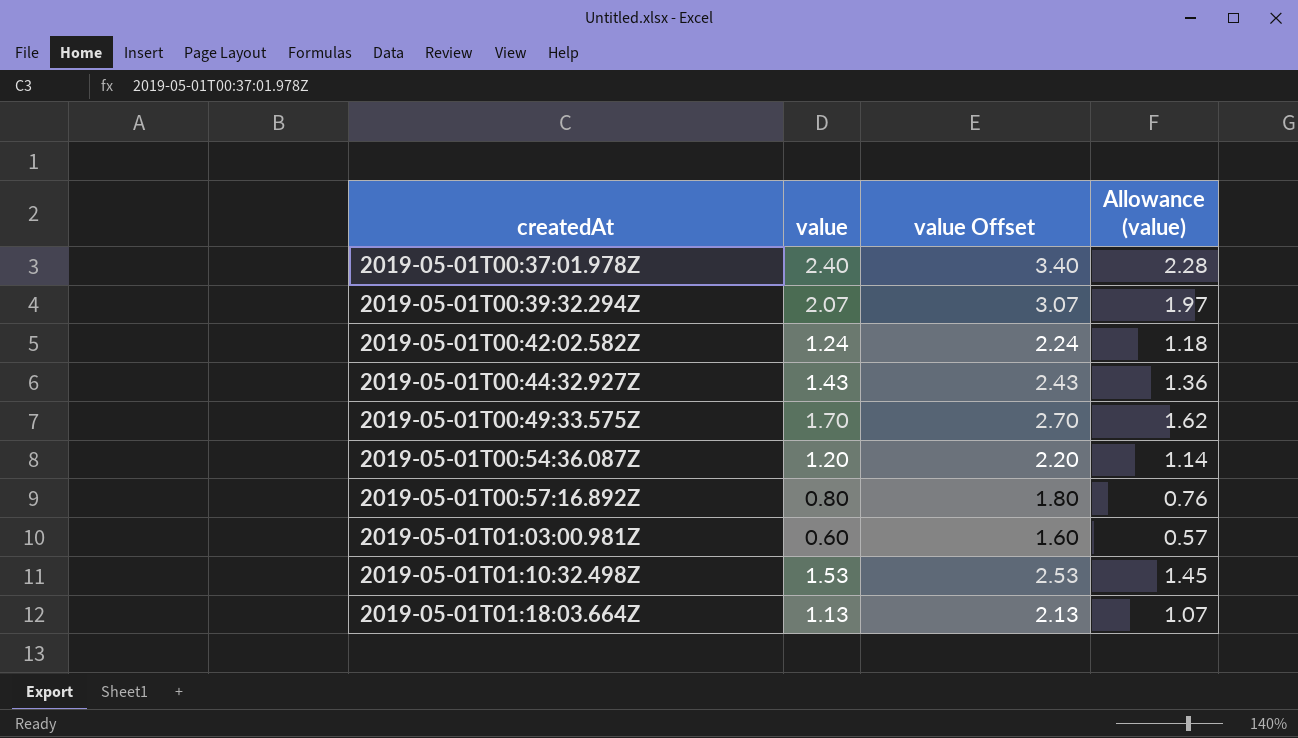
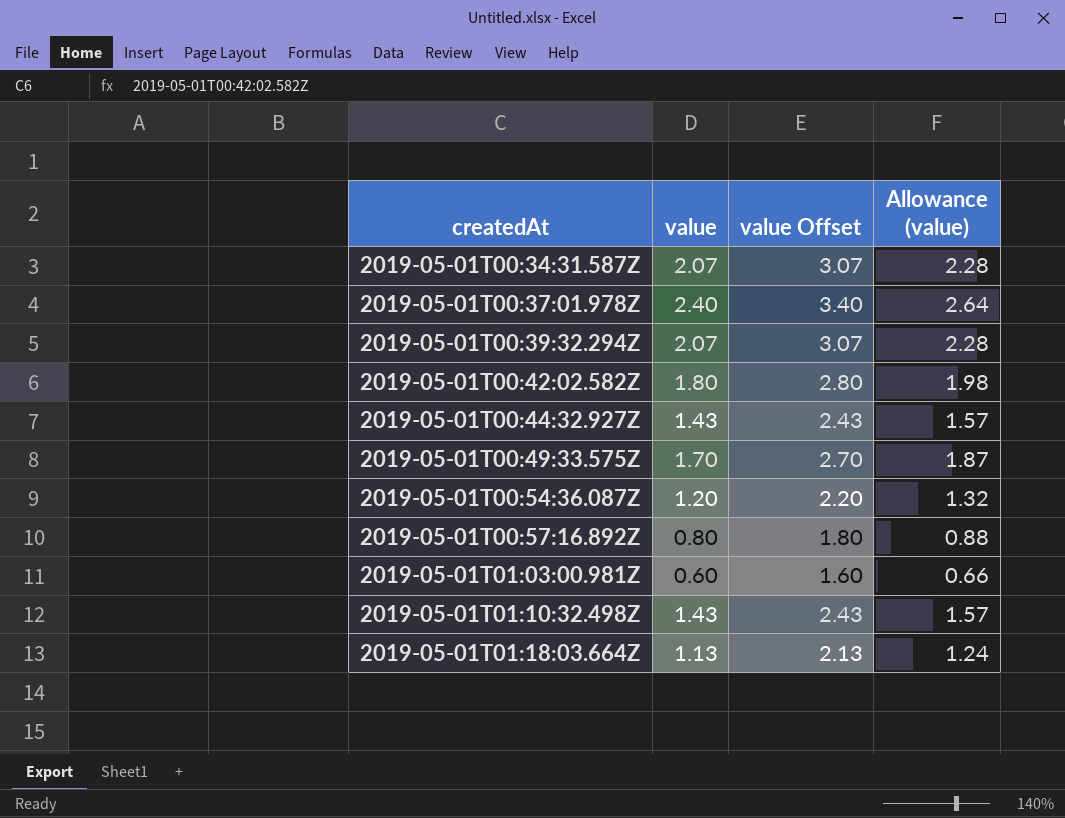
column Allowance (value) | formula: [value] * 0.95 -> [value] * 1.1
row 2019-05-01T00:34:31.587Z: none -> 2.07 | 3.07 | 2.28
2019-05-01T00:42:02.582Z | value: 1.24 -> 1.80
2019-05-01T00:42:02.582Z | value Offset: 2.24 -> 2.80
2019-05-01T01:10:32.498Z | value: 1.53 -> 1.43
2019-05-01T01:10:32.498Z | value Offset: 2.53 -> 2.43

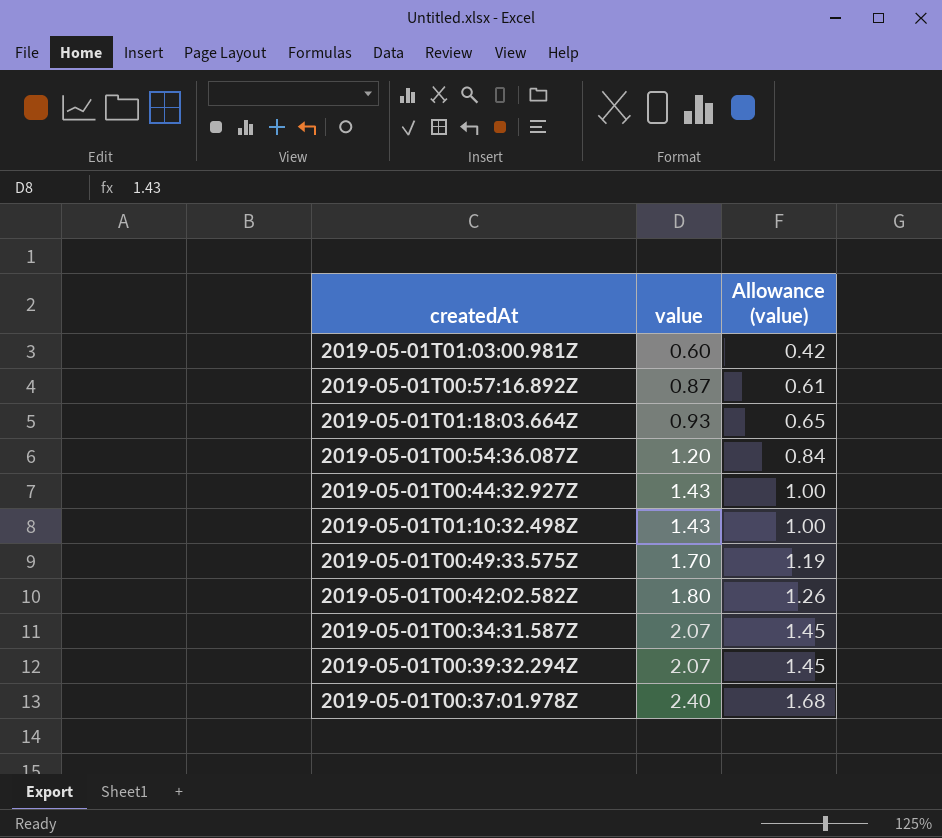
row order: createdAt ascending -> value ascending
column value Offset | formula: [value] + 1 -> none
column Allowance (value) | formula: [value] * 1.1 -> [value] * 0.7
2019-05-01T00:57:16.892Z | value: 0.80 -> 0.87
2019-05-01T01:18:03.664Z | value: 1.13 -> 0.93

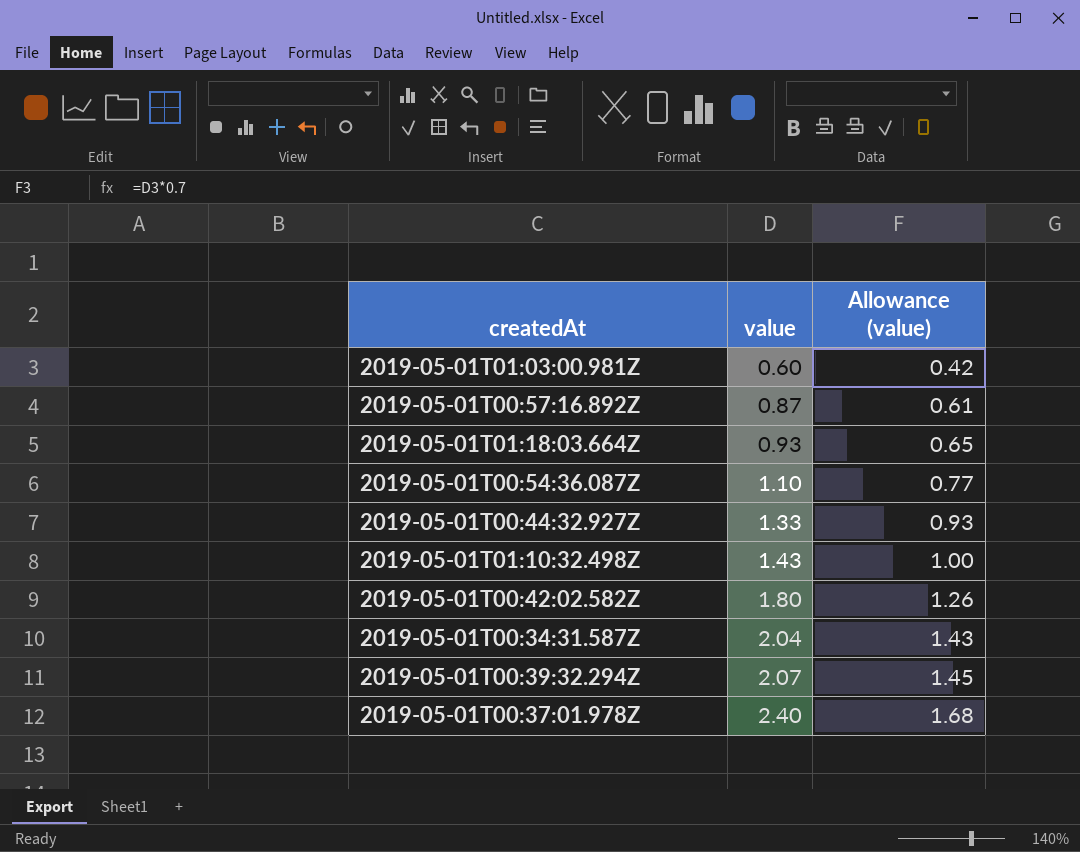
row 2019-05-01T00:49:33.575Z: 1.70 | 1.19 -> none
2019-05-01T00:54:36.087Z | value: 1.20 -> 1.10
2019-05-01T00:54:36.087Z | Allowance (value): 0.84 -> 0.77
2019-05-01T00:44:32.927Z | value: 1.43 -> 1.33
2019-05-01T00:44:32.927Z | Allowance (value): 1.00 -> 0.93
2019-05-01T00:34:31.587Z | value: 2.07 -> 2.04
2019-05-01T00:34:31.587Z | Allowance (value): 1.45 -> 1.43

